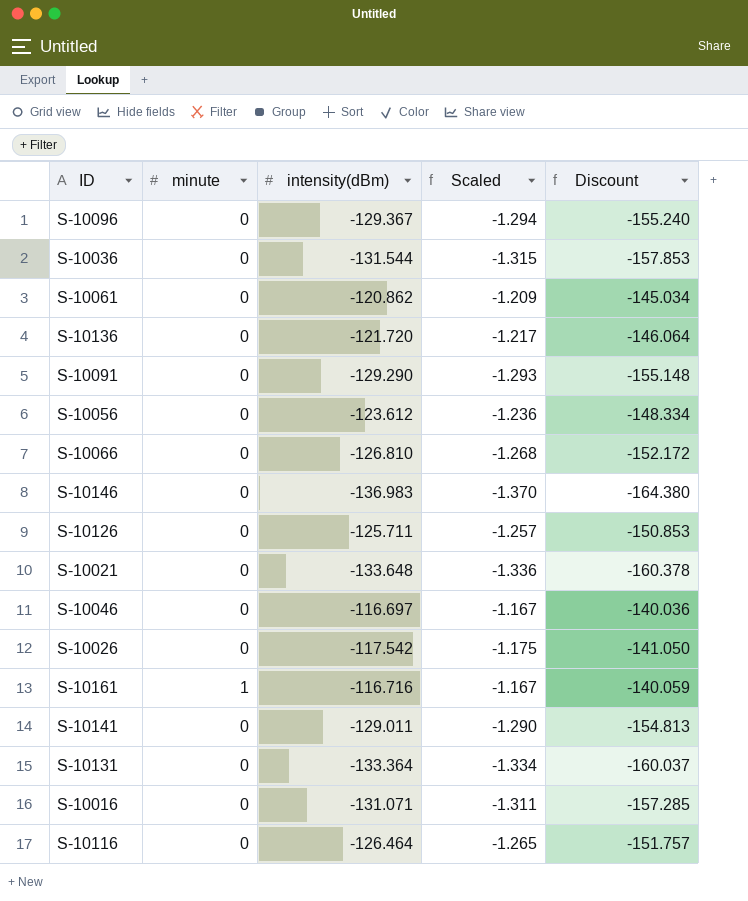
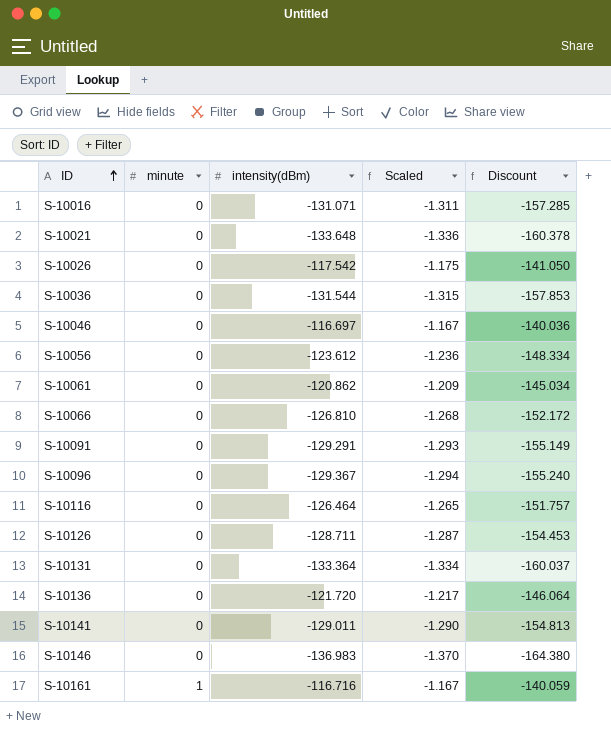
row order: none -> ID ascending
S-10091 | intensity(dBm): -129.290 -> -129.291
S-10091 | Discount: -155.148 -> -155.149
S-10126 | intensity(dBm): -125.711 -> -128.711
S-10126 | Scaled: -1.257 -> -1.287
S-10126 | Discount: -150.853 -> -154.453

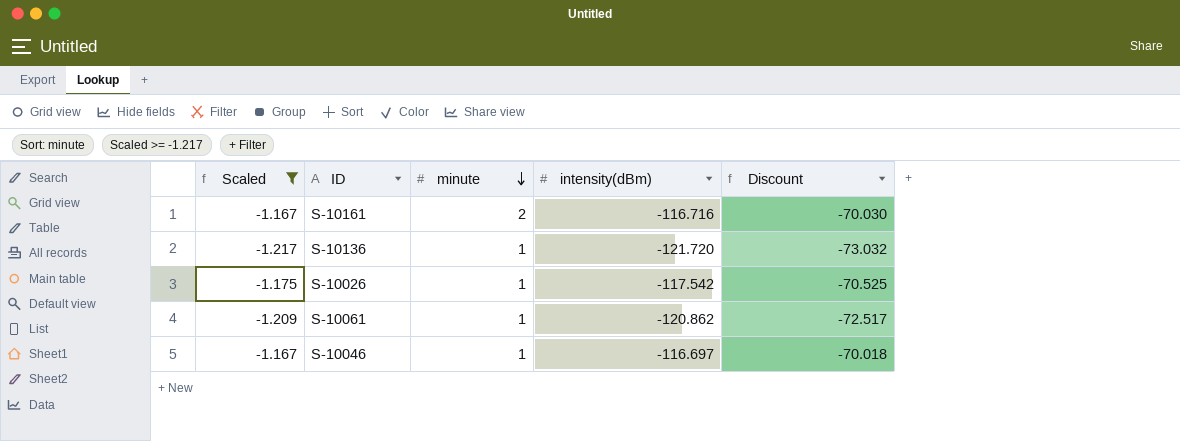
filter: none -> Scaled >= -1.217
row order: ID ascending -> minute descending
column Scaled | position: 4 -> 1
column Discount | formula: [intensity(dBm)] * 1.2 -> [intensity(dBm)] * 0.6
S-10161 | minute: 1 -> 2
S-10136 | minute: 0 -> 1
S-10026 | minute: 0 -> 1
S-10061 | minute: 0 -> 1
S-10046 | minute: 0 -> 1

